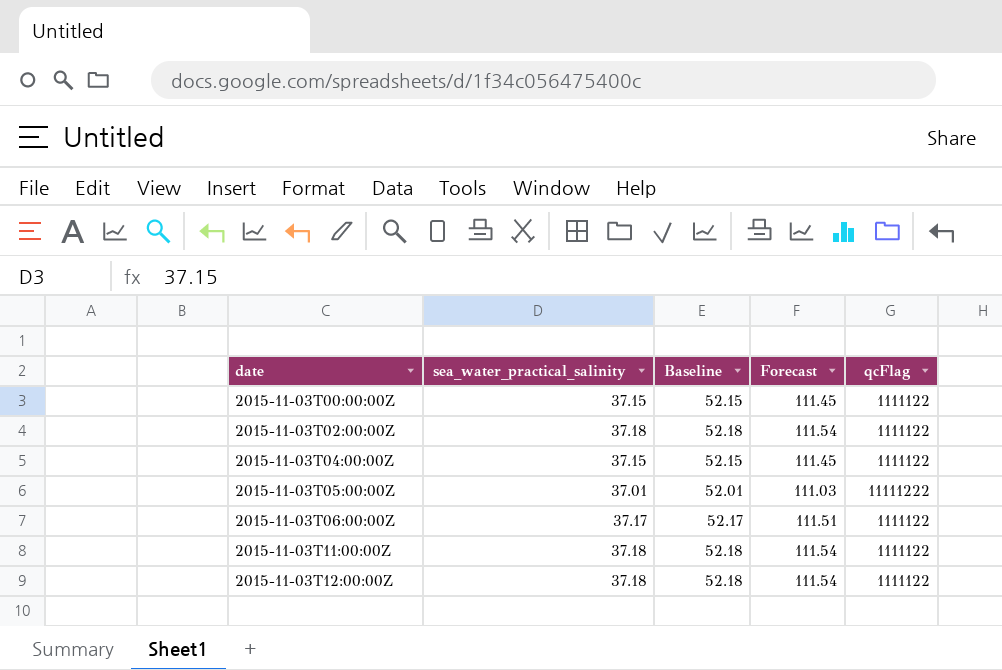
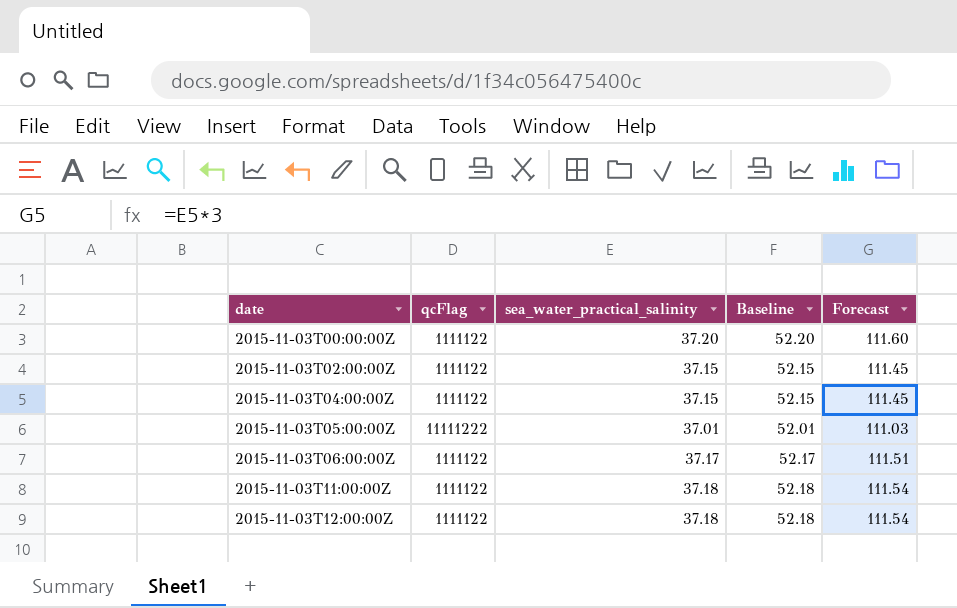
column qcFlag | position: 5 -> 2
2015-11-03T00:00:00Z | sea_water_practical_salinity: 37.15 -> 37.20
2015-11-03T00:00:00Z | Baseline: 52.15 -> 52.20
2015-11-03T00:00:00Z | Forecast: 111.45 -> 111.60
2015-11-03T02:00:00Z | sea_water_practical_salinity: 37.18 -> 37.15
2015-11-03T02:00:00Z | Baseline: 52.18 -> 52.15
2015-11-03T02:00:00Z | Forecast: 111.54 -> 111.45

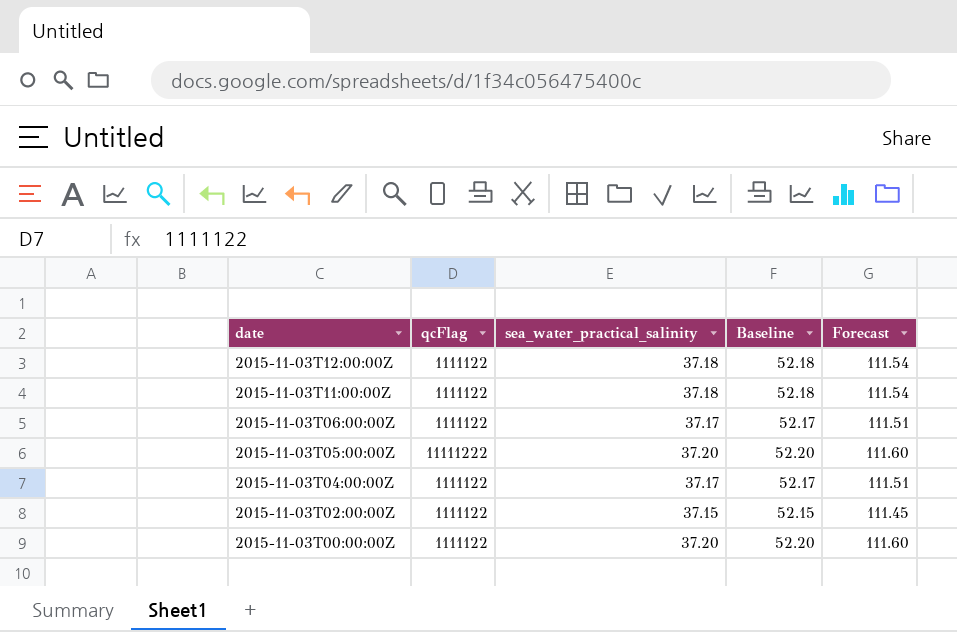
row order: date ascending -> date descending
2015-11-03T05:00:00Z | sea_water_practical_salinity: 37.01 -> 37.20
2015-11-03T05:00:00Z | Baseline: 52.01 -> 52.20
2015-11-03T05:00:00Z | Forecast: 111.03 -> 111.60
2015-11-03T04:00:00Z | sea_water_practical_salinity: 37.15 -> 37.17
2015-11-03T04:00:00Z | Baseline: 52.15 -> 52.17
2015-11-03T04:00:00Z | Forecast: 111.45 -> 111.51

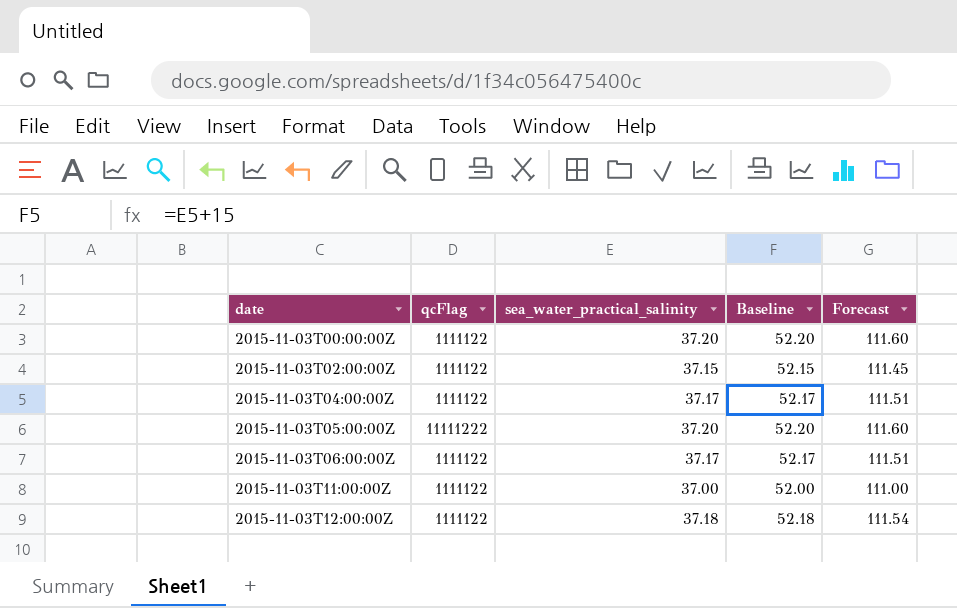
row order: date descending -> date ascending
2015-11-03T11:00:00Z | sea_water_practical_salinity: 37.18 -> 37.00
2015-11-03T11:00:00Z | Baseline: 52.18 -> 52.00
2015-11-03T11:00:00Z | Forecast: 111.54 -> 111.00

